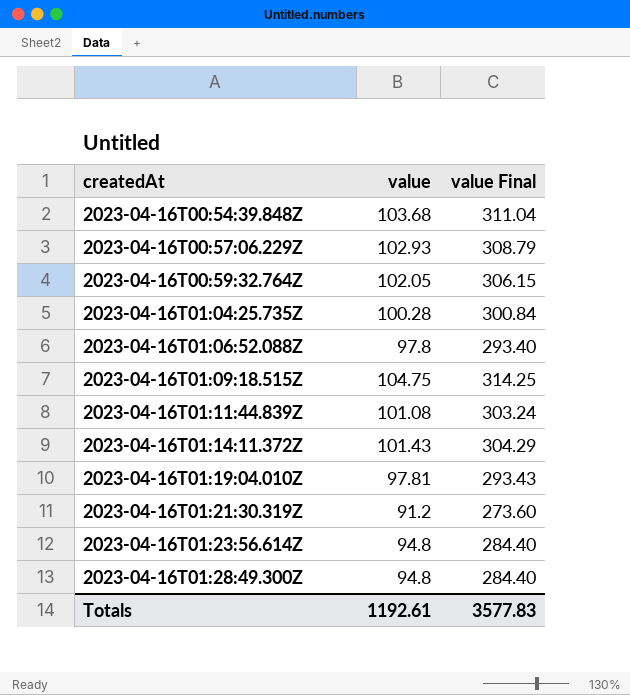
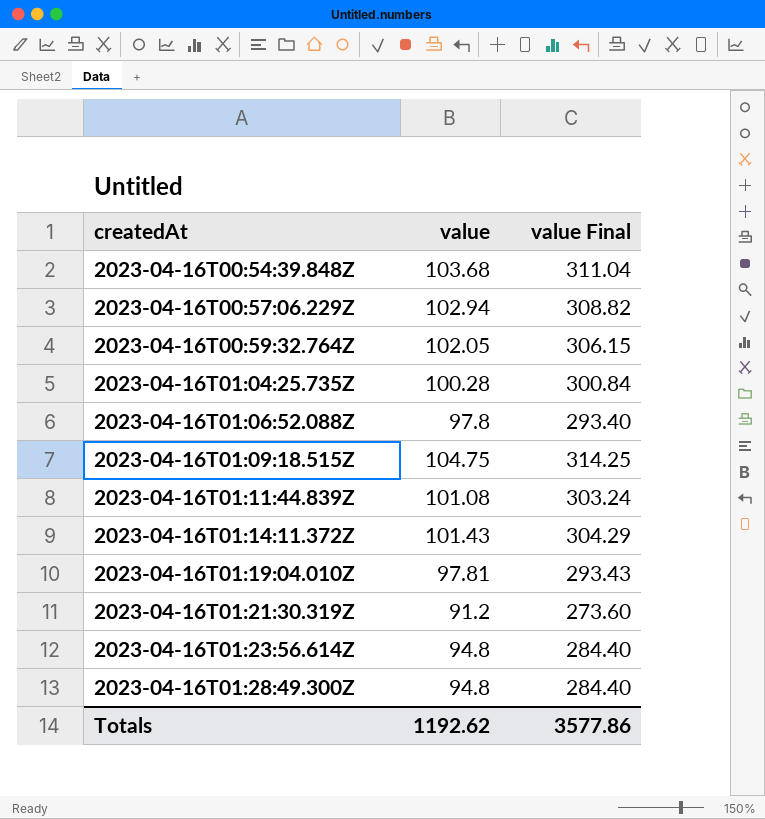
2023-04-16T00:57:06.229Z | value: 102.93 -> 102.94
2023-04-16T00:57:06.229Z | value Final: 308.79 -> 308.82
Totals | value: 1192.61 -> 1192.62
Totals | value Final: 3577.83 -> 3577.86

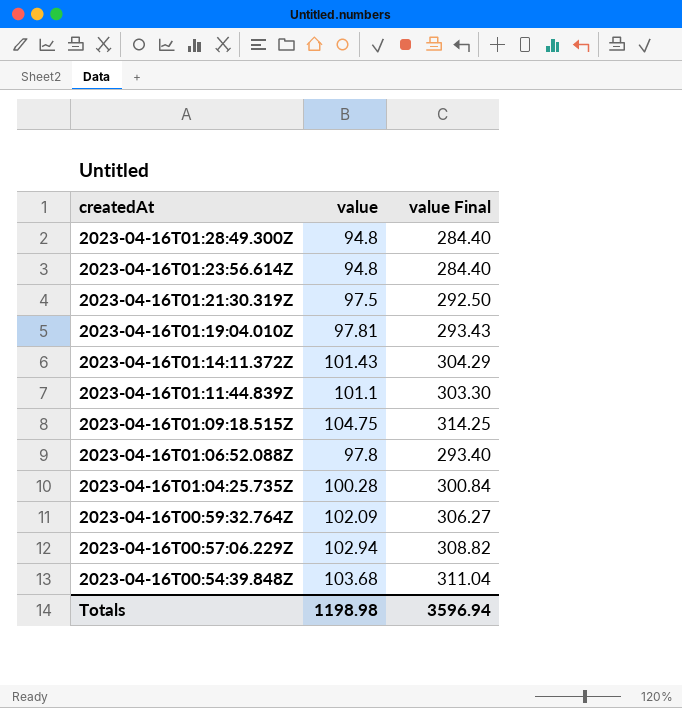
row order: createdAt ascending -> createdAt descending
2023-04-16T01:21:30.319Z | value: 91.2 -> 97.5
2023-04-16T01:21:30.319Z | value Final: 273.60 -> 292.50
2023-04-16T01:11:44.839Z | value: 101.08 -> 101.1
2023-04-16T01:11:44.839Z | value Final: 303.24 -> 303.30
2023-04-16T00:59:32.764Z | value: 102.05 -> 102.09
2023-04-16T00:59:32.764Z | value Final: 306.15 -> 306.27
Totals | value: 1192.62 -> 1198.98
Totals | value Final: 3577.86 -> 3596.94

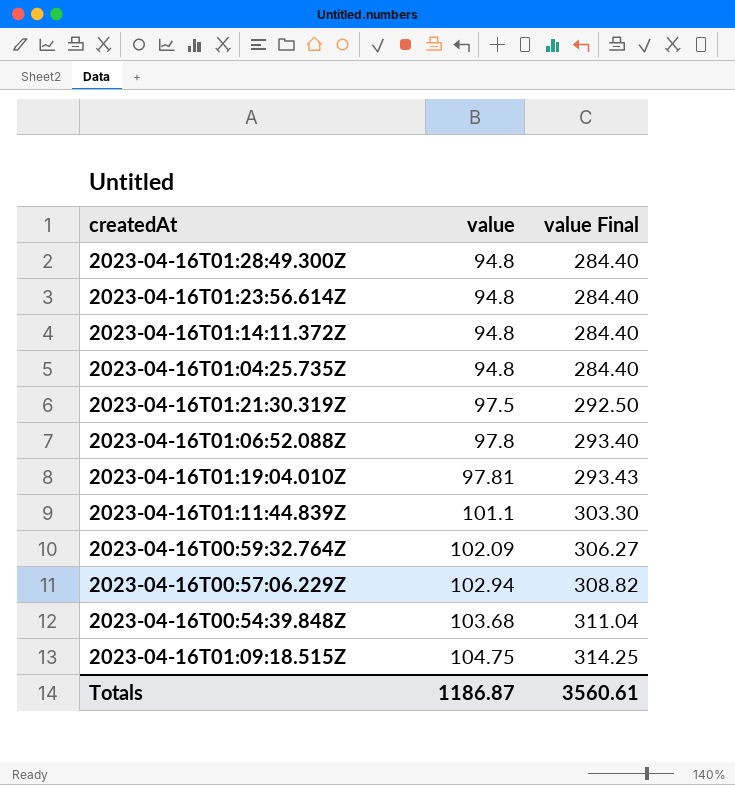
row order: createdAt descending -> value ascending
2023-04-16T01:14:11.372Z | value: 101.43 -> 94.8
2023-04-16T01:14:11.372Z | value Final: 304.29 -> 284.40
2023-04-16T01:04:25.735Z | value: 100.28 -> 94.8
2023-04-16T01:04:25.735Z | value Final: 300.84 -> 284.40
Totals | value: 1198.98 -> 1186.87
Totals | value Final: 3596.94 -> 3560.61

